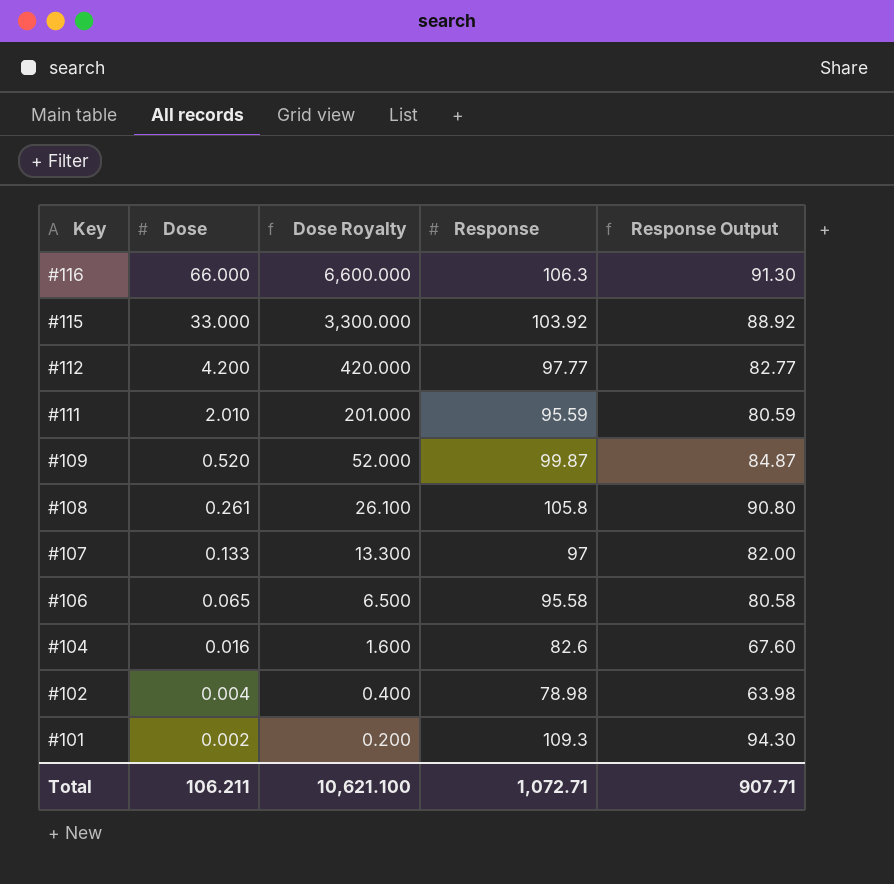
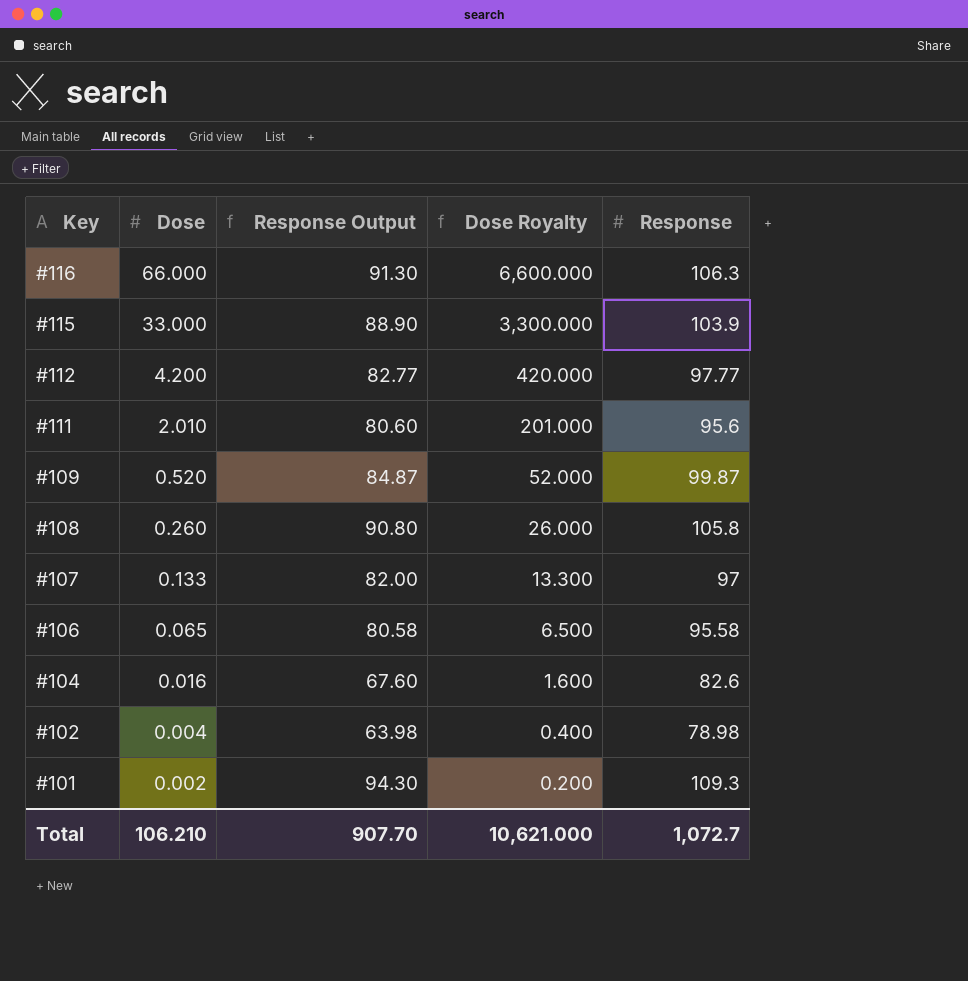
column Response Output | position: 5 -> 3
#115 | Response Output: 88.92 -> 88.90
#115 | Response: 103.92 -> 103.9
#111 | Response Output: 80.59 -> 80.60
#111 | Response: 95.59 -> 95.6
#108 | Dose: 0.261 -> 0.260
#108 | Dose Royalty: 26.100 -> 26.000
Total | Dose: 106.211 -> 106.210
Total | Response Output: 907.71 -> 907.70
Total | Dose Royalty: 10,621.100 -> 10,621.000
Total | Response: 1,072.71 -> 1,072.7

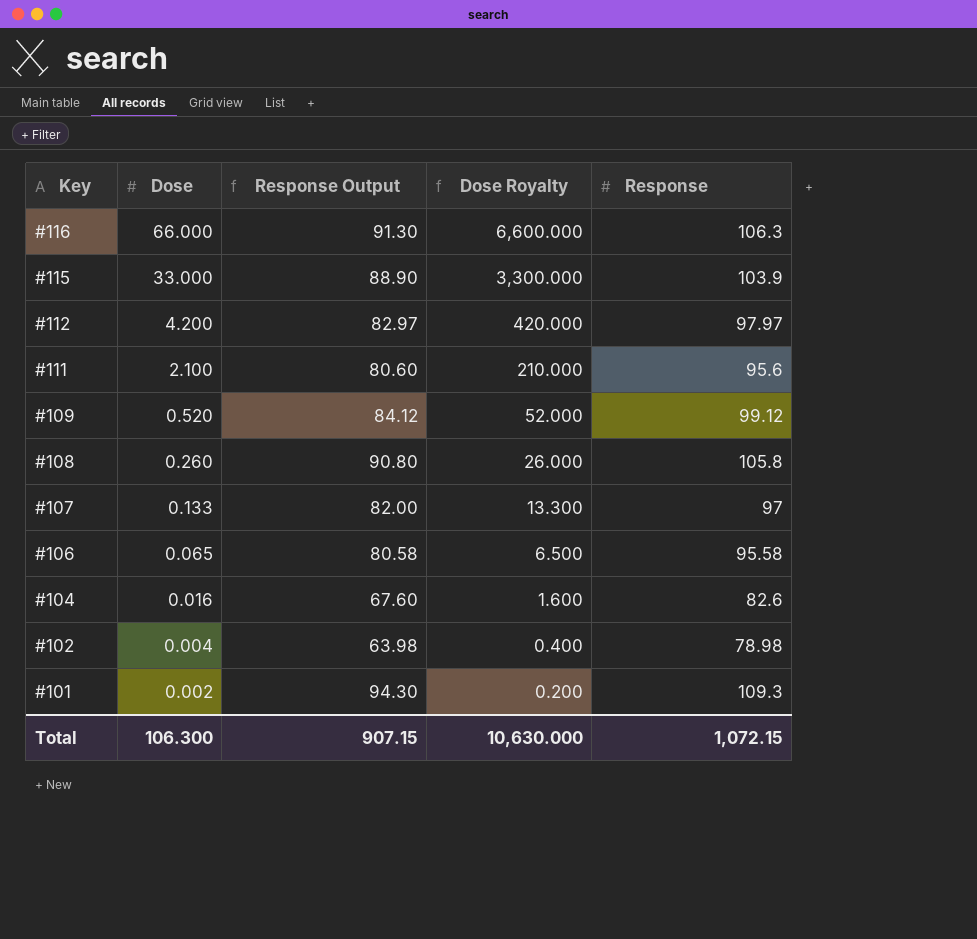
#112 | Response Output: 82.77 -> 82.97
#112 | Response: 97.77 -> 97.97
#111 | Dose: 2.010 -> 2.100
#111 | Dose Royalty: 201.000 -> 210.000
#109 | Response Output: 84.87 -> 84.12
#109 | Response: 99.87 -> 99.12
Total | Dose: 106.210 -> 106.300
Total | Response Output: 907.70 -> 907.15
Total | Dose Royalty: 10,621.000 -> 10,630.000
Total | Response: 1,072.7 -> 1,072.15

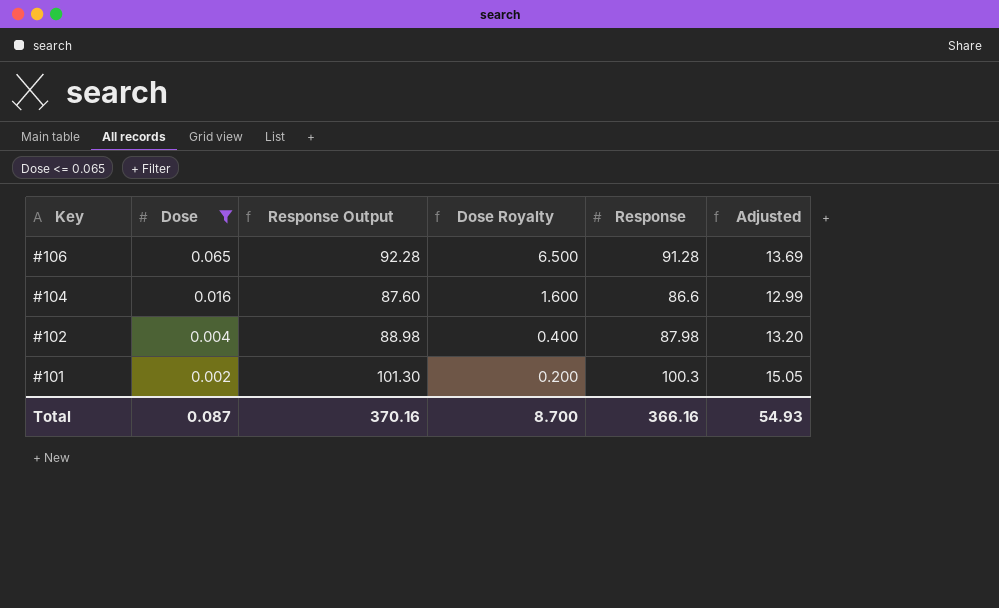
filter: none -> Dose <= 0.065
column Response Output | formula: [Response] - 15 -> [Response] + 1
column Adjusted | formula: none -> [Response] * 0.15
#106 | Response: 95.58 -> 91.28
#104 | Response: 82.6 -> 86.6
#102 | Response: 78.98 -> 87.98
#101 | Response: 109.3 -> 100.3
Total | Dose: 106.300 -> 0.087
Total | Response Output: 907.15 -> 370.16
Total | Dose Royalty: 10,630.000 -> 8.700
Total | Response: 1,072.15 -> 366.16

